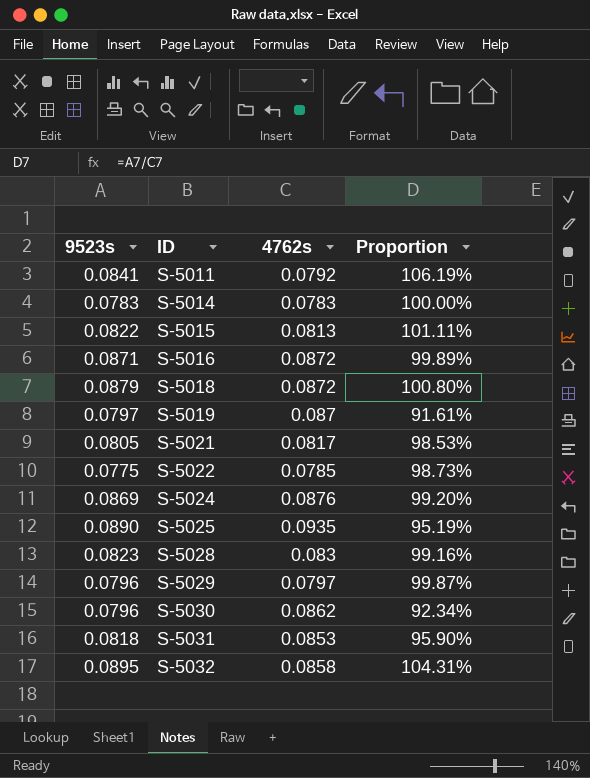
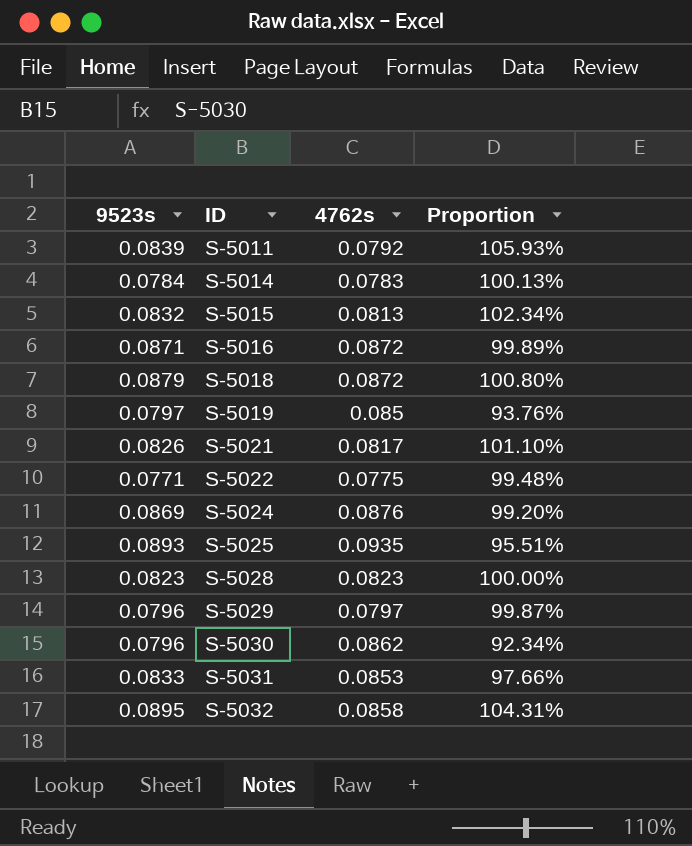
S-5011 | 9523s: 0.0841 -> 0.0839
S-5011 | Proportion: 106.19% -> 105.93%
S-5014 | 9523s: 0.0783 -> 0.0784
S-5014 | Proportion: 100.00% -> 100.13%
S-5015 | 9523s: 0.0822 -> 0.0832
S-5015 | Proportion: 101.11% -> 102.34%
S-5019 | 4762s: 0.087 -> 0.085
S-5019 | Proportion: 91.61% -> 93.76%
S-5021 | 9523s: 0.0805 -> 0.0826
S-5021 | Proportion: 98.53% -> 101.10%
S-5022 | 9523s: 0.0775 -> 0.0771
S-5022 | 4762s: 0.0785 -> 0.0775
S-5022 | Proportion: 98.73% -> 99.48%
S-5025 | 9523s: 0.0890 -> 0.0893
S-5025 | Proportion: 95.19% -> 95.51%
S-5028 | 4762s: 0.083 -> 0.0823
S-5028 | Proportion: 99.16% -> 100.00%
S-5031 | 9523s: 0.0818 -> 0.0833
S-5031 | Proportion: 95.90% -> 97.66%

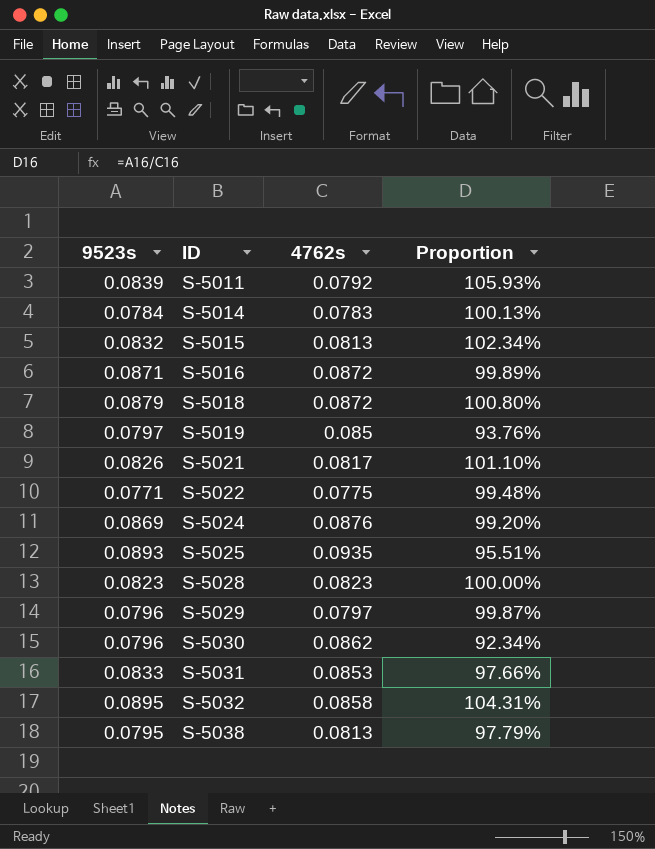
row S-5038: none -> 0.0795 | 0.0813 | 97.79%

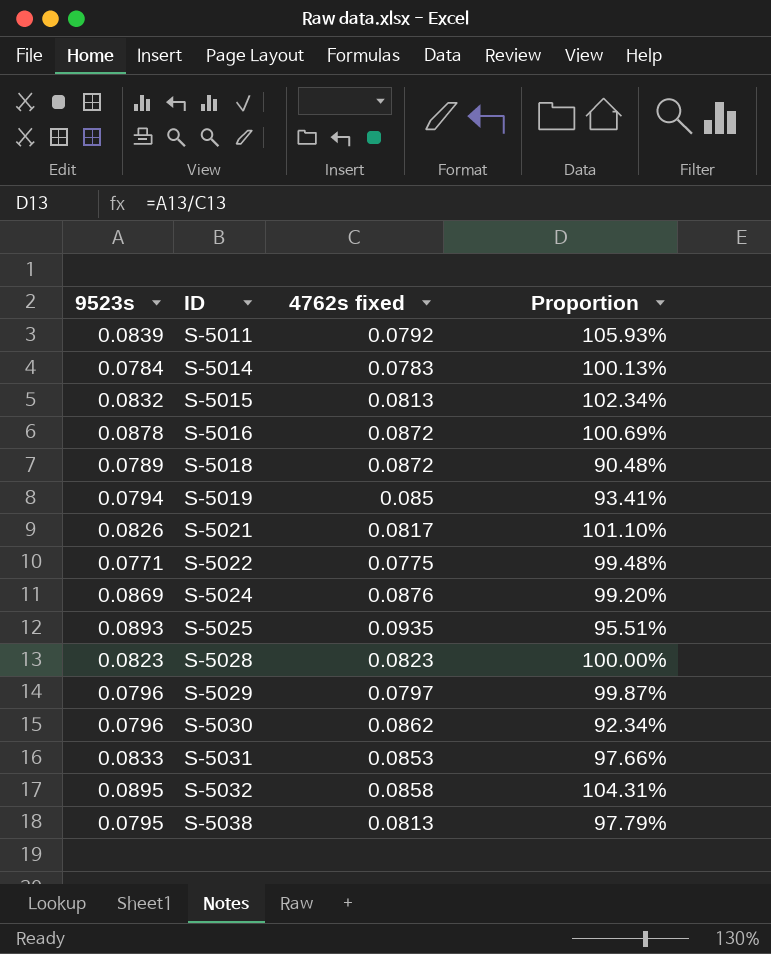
column name: 4762s -> 4762s fixed
S-5016 | 9523s: 0.0871 -> 0.0878
S-5016 | Proportion: 99.89% -> 100.69%
S-5018 | 9523s: 0.0879 -> 0.0789
S-5018 | Proportion: 100.80% -> 90.48%
S-5019 | 9523s: 0.0797 -> 0.0794
S-5019 | Proportion: 93.76% -> 93.41%

